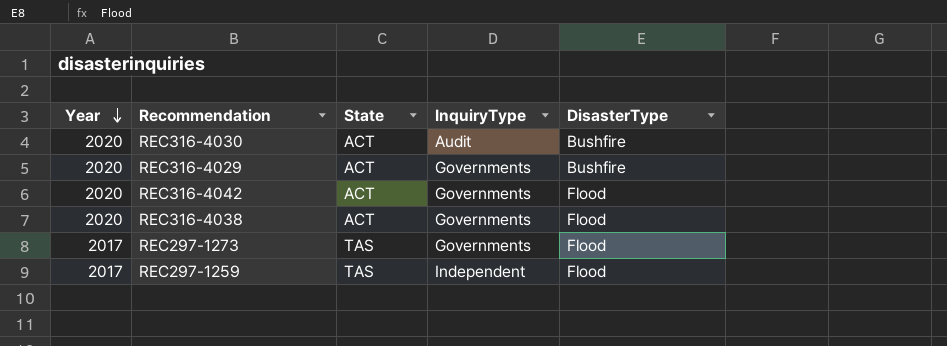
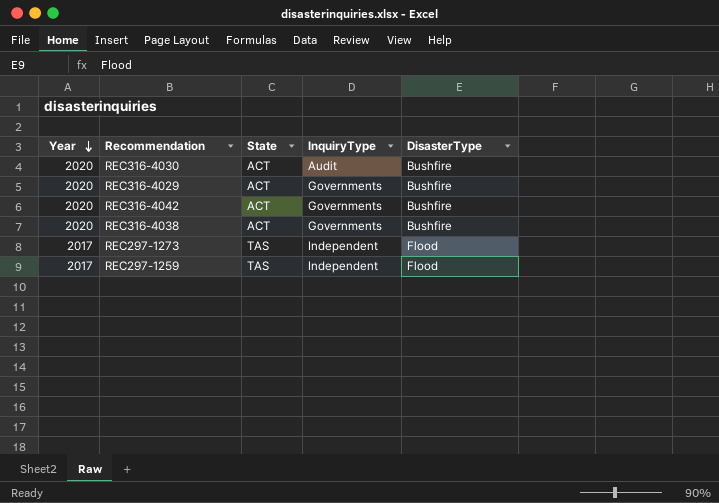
REC316-4042 | DisasterType: Flood -> Bushfire
REC316-4038 | DisasterType: Flood -> Bushfire
REC297-1273 | InquiryType: Governments -> Independent

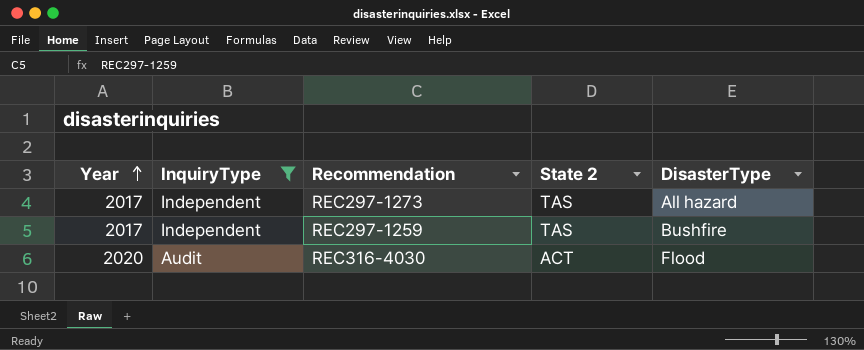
filter: none -> InquiryType != Governments
row order: Year descending -> Year ascending
column InquiryType | position: 4 -> 2
column name: State -> State 2
REC297-1273 | DisasterType: Flood -> All hazard
REC297-1259 | DisasterType: Flood -> Bushfire
REC316-4030 | DisasterType: Bushfire -> Flood

